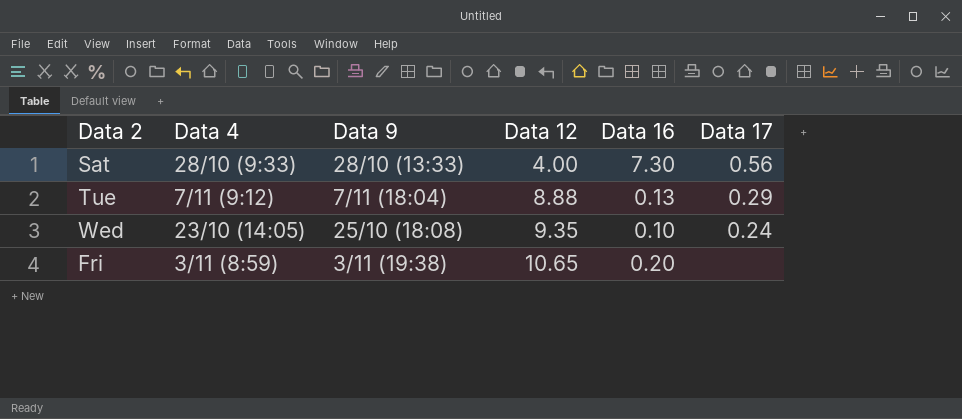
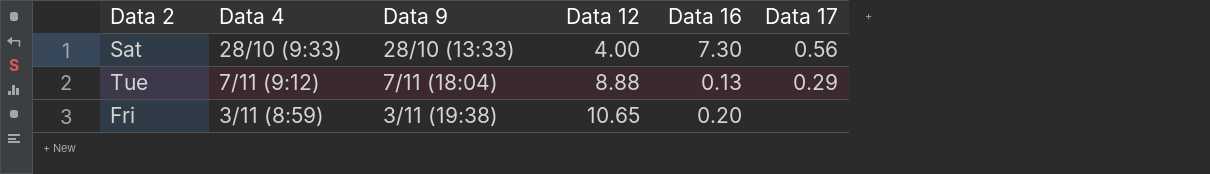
row Wed: 23/10 (14:05) | 25/10 (18:08) | 9.35 | 0.10 | 0.24 -> none

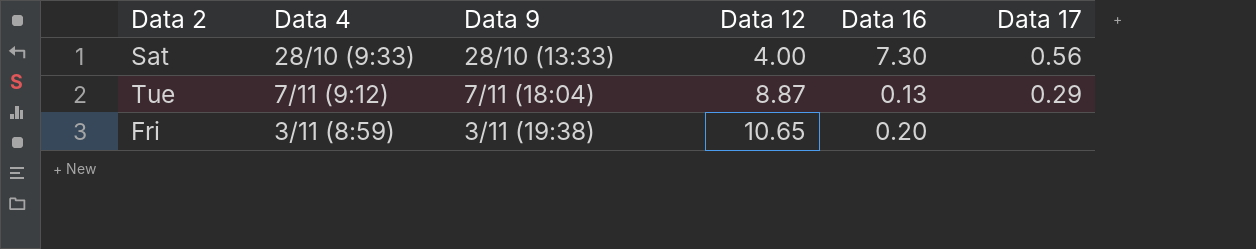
Tue | Data 12: 8.88 -> 8.87

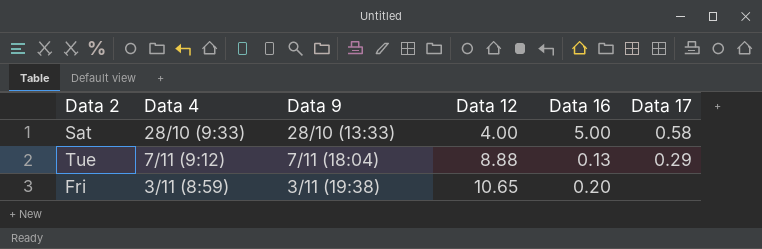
Sat | Data 16: 7.30 -> 5.00
Sat | Data 17: 0.56 -> 0.58
Tue | Data 12: 8.87 -> 8.88

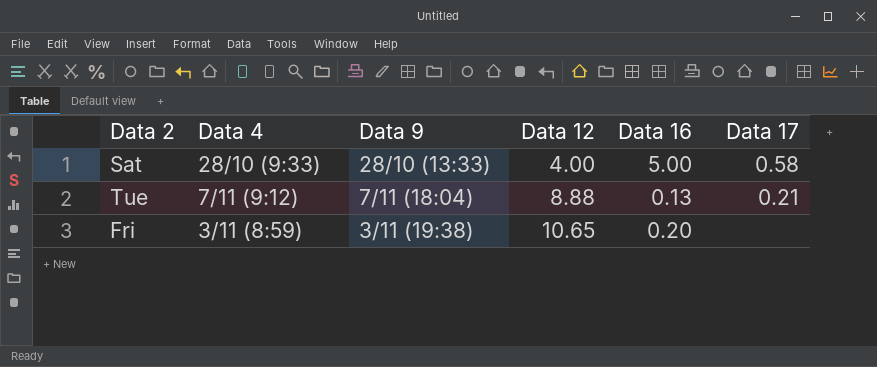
Tue | Data 17: 0.29 -> 0.21

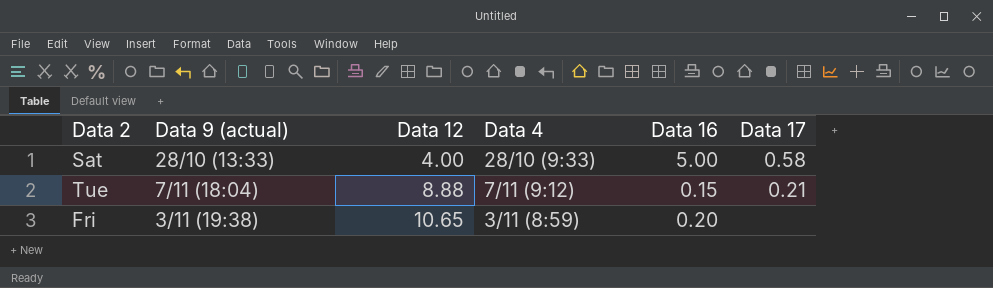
column name: Data 9 -> Data 9 (actual)
column Data 4 | position: 2 -> 4
Tue | Data 16: 0.13 -> 0.15

